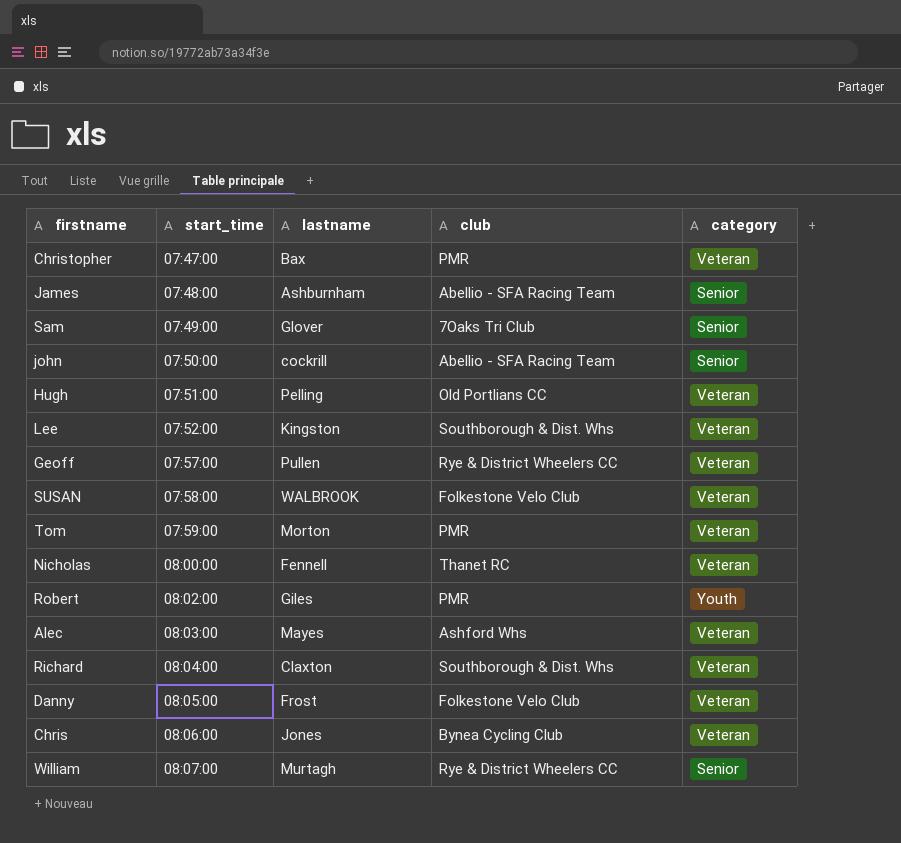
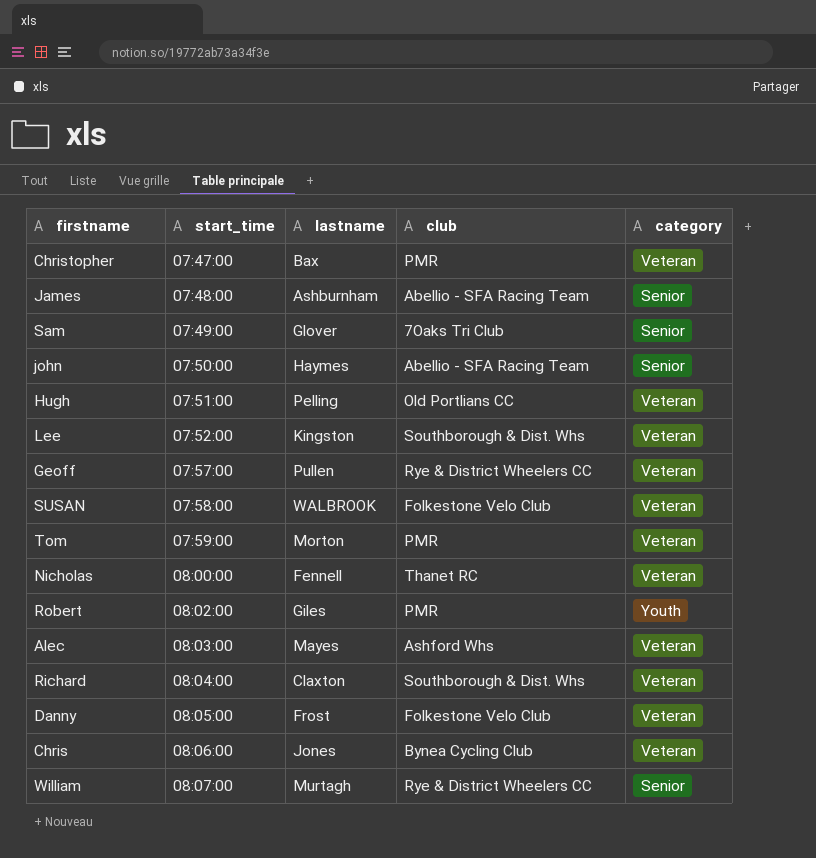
john | lastname: cockrill -> Haymes

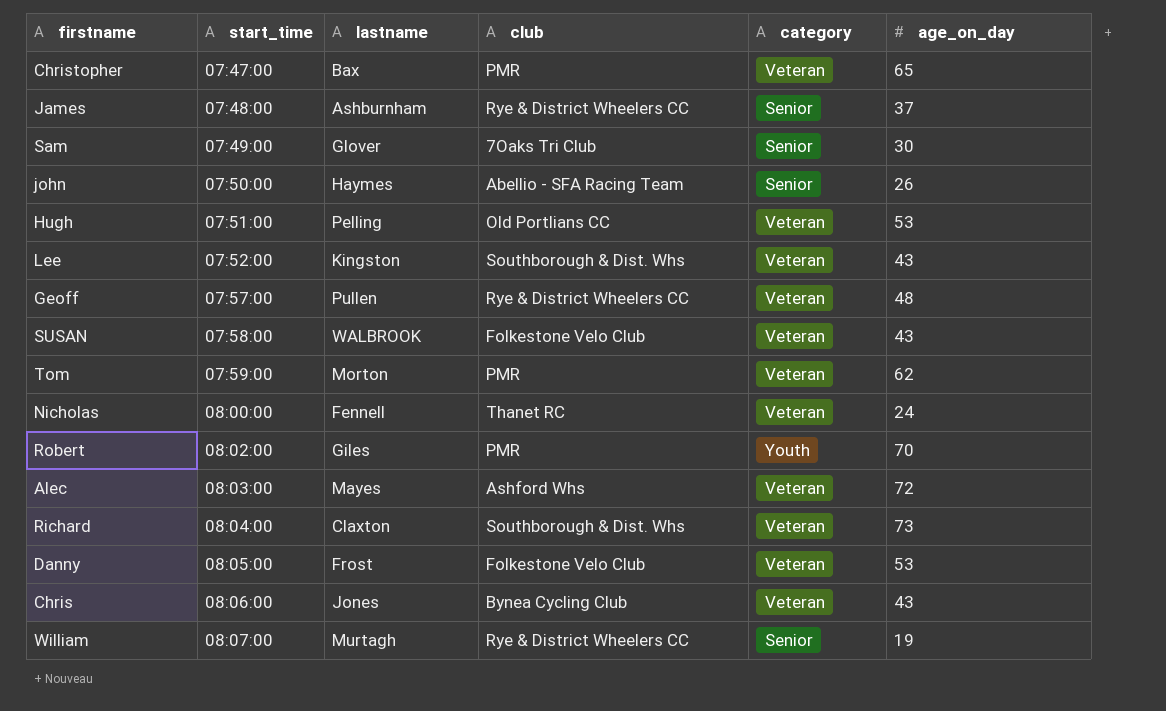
column age_on_day | position: none -> 6
James | club: Abellio - SFA Racing Team -> Rye & District Wheelers CC

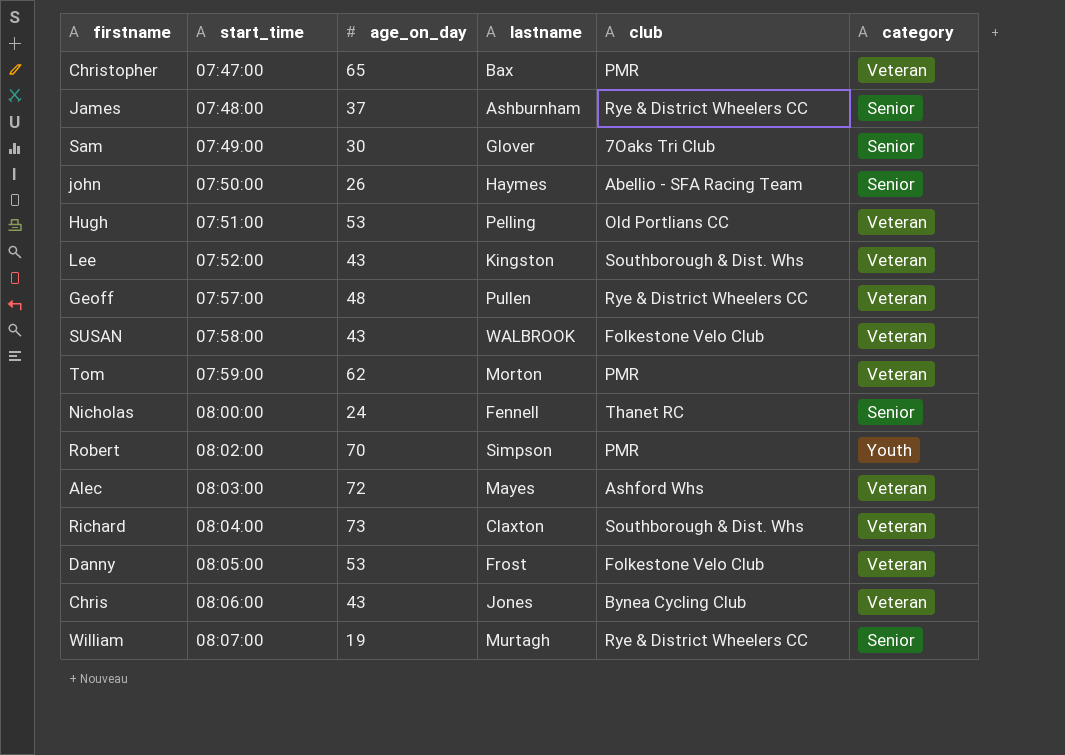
column age_on_day | position: 6 -> 3
Nicholas | category: Veteran -> Senior
Robert | lastname: Giles -> Simpson

